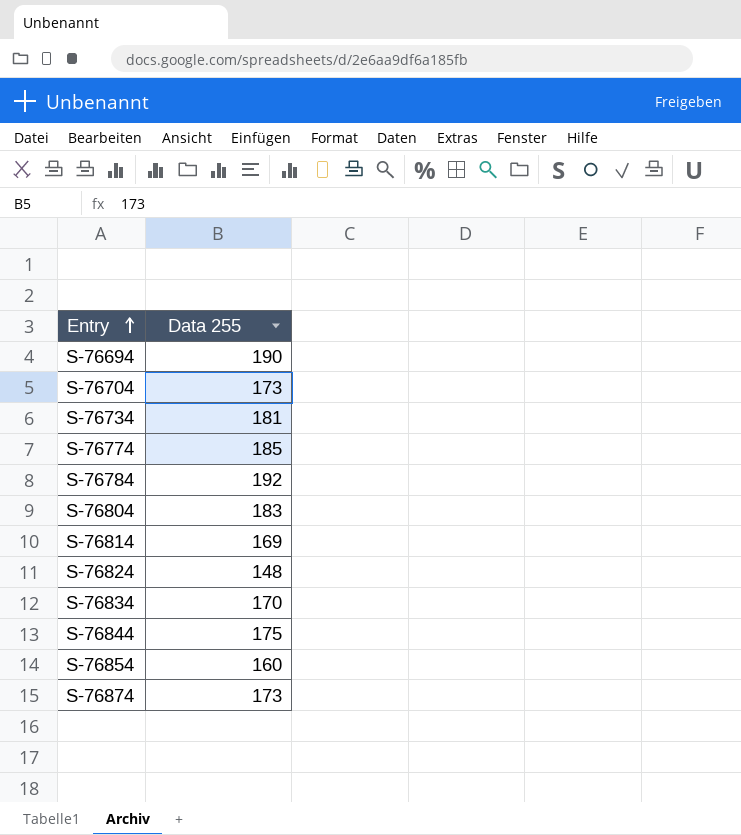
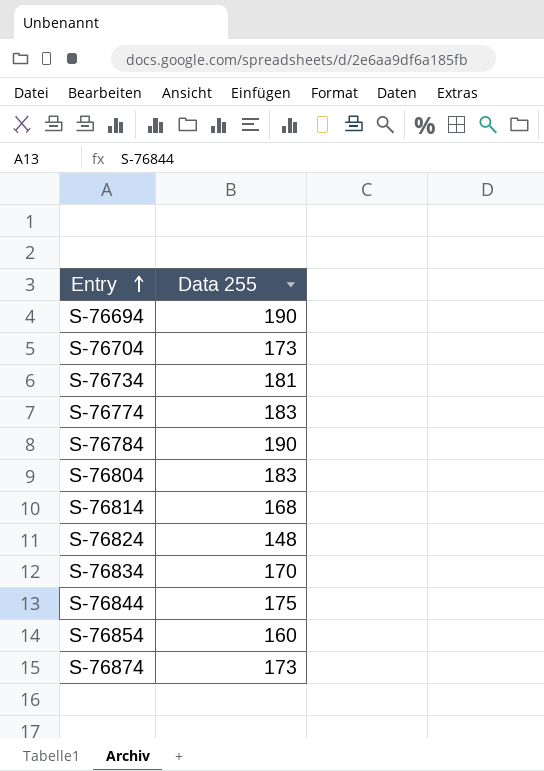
S-76774 | Data 255: 185 -> 183
S-76784 | Data 255: 192 -> 190
S-76814 | Data 255: 169 -> 168

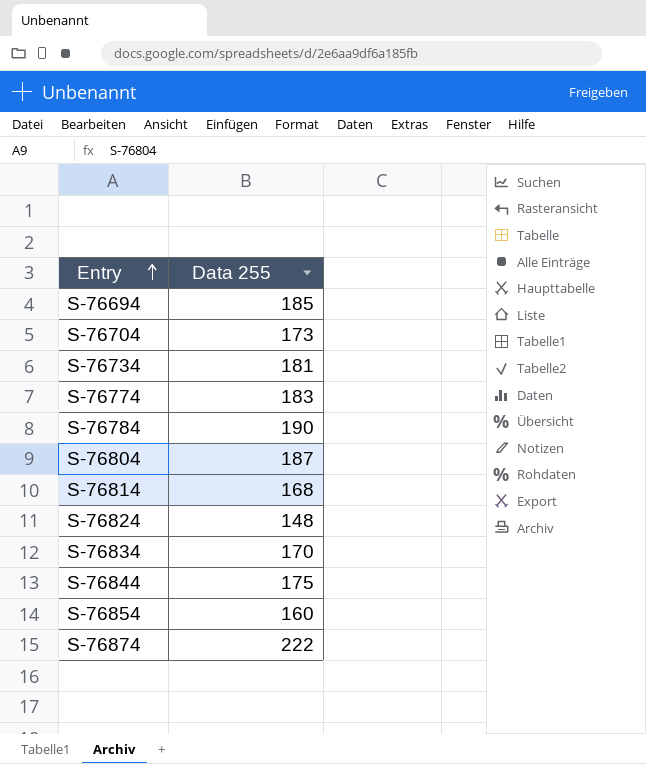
S-76694 | Data 255: 190 -> 185
S-76804 | Data 255: 183 -> 187
S-76874 | Data 255: 173 -> 222

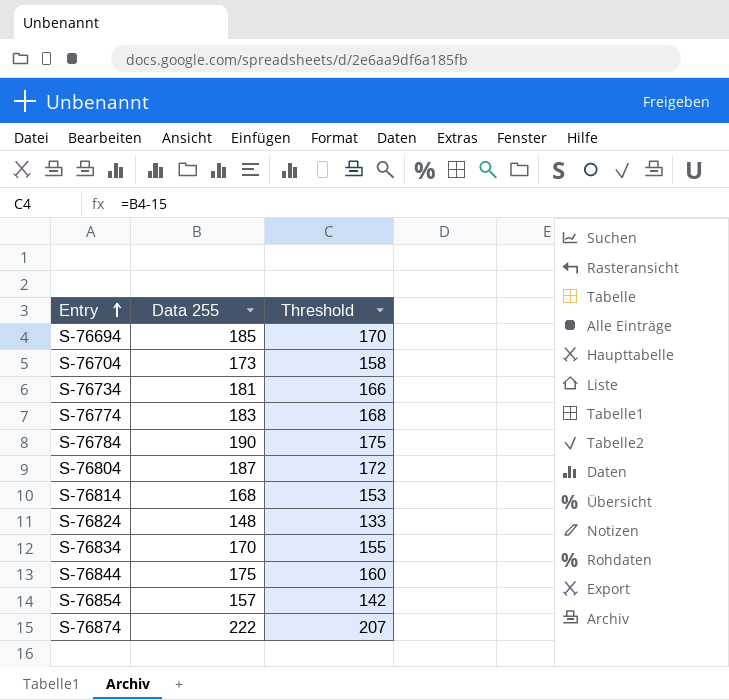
column Threshold | formula: none -> [Data 255] - 15
S-76854 | Data 255: 160 -> 157

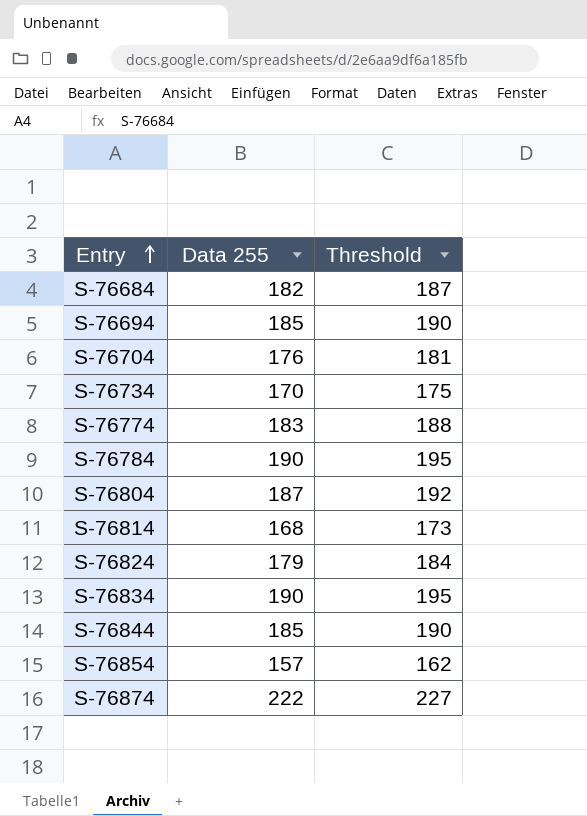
column Threshold | formula: [Data 255] - 15 -> [Data 255] + 5
row S-76684: none -> 182 | 187
S-76704 | Data 255: 173 -> 176
S-76734 | Data 255: 181 -> 170
S-76824 | Data 255: 148 -> 179
S-76834 | Data 255: 170 -> 190
S-76844 | Data 255: 175 -> 185

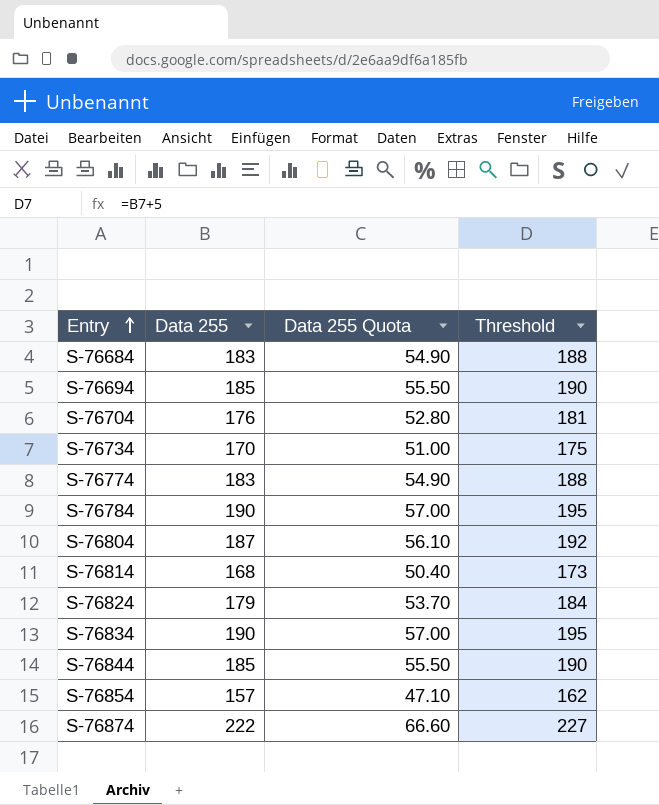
column Data 255 Quota | formula: none -> [Data 255] * 0.3
S-76684 | Data 255: 182 -> 183
S-76684 | Threshold: 187 -> 188

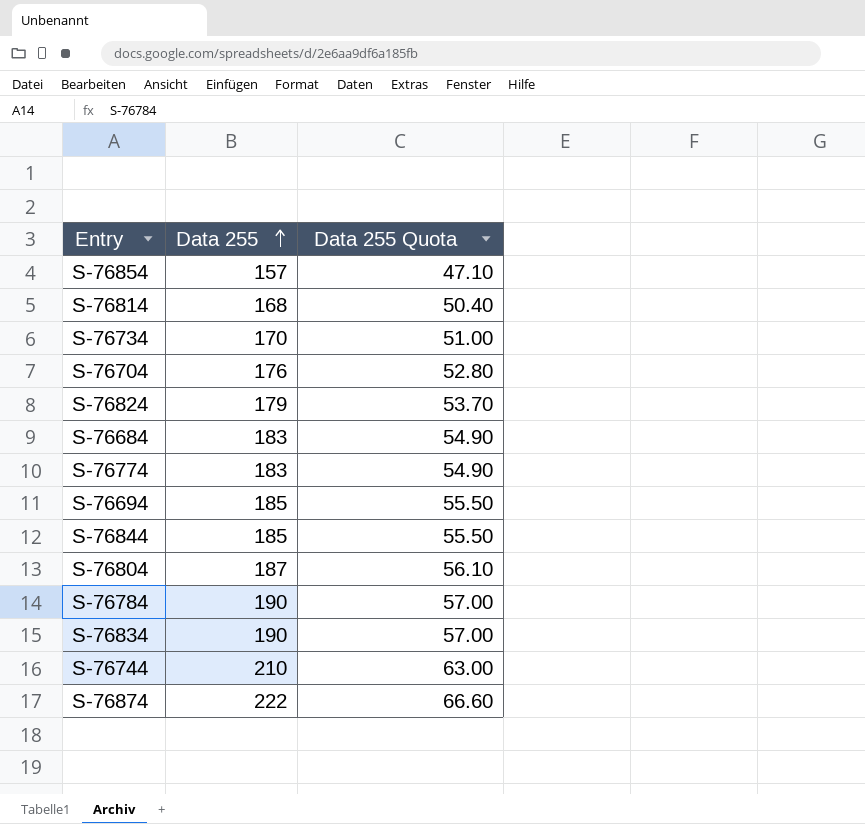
row order: Entry ascending -> Data 255 ascending
column Threshold | formula: [Data 255] + 5 -> none
row S-76744: none -> 210 | 63.00

